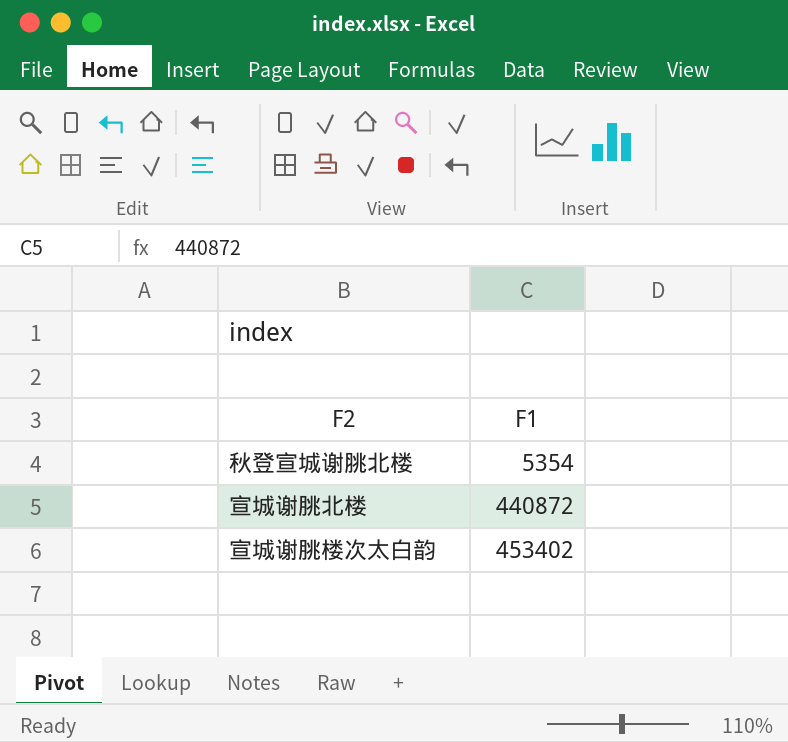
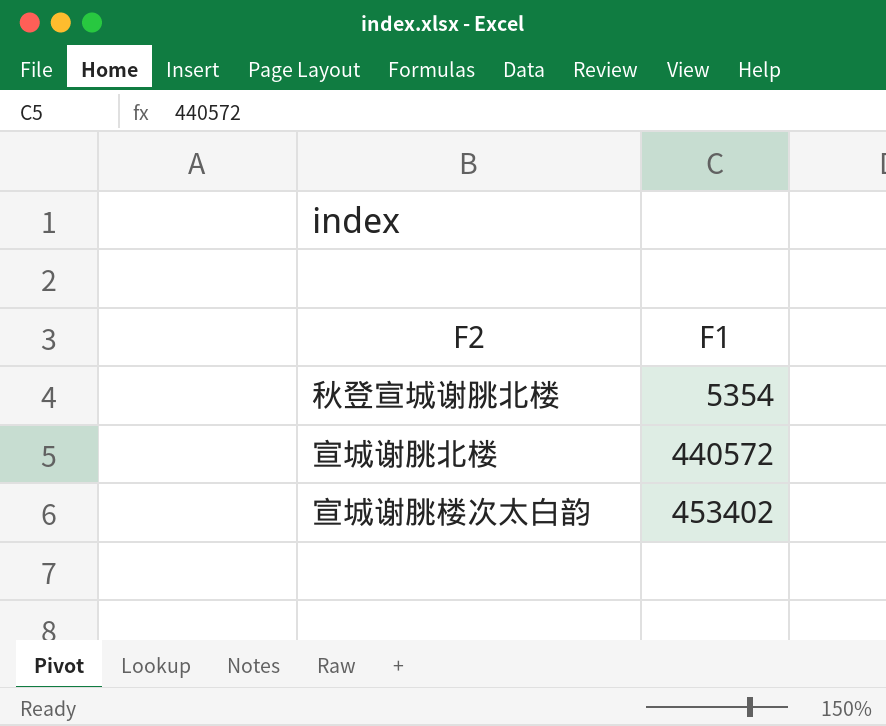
宣城谢朓北楼 | F1: 440872 -> 440572

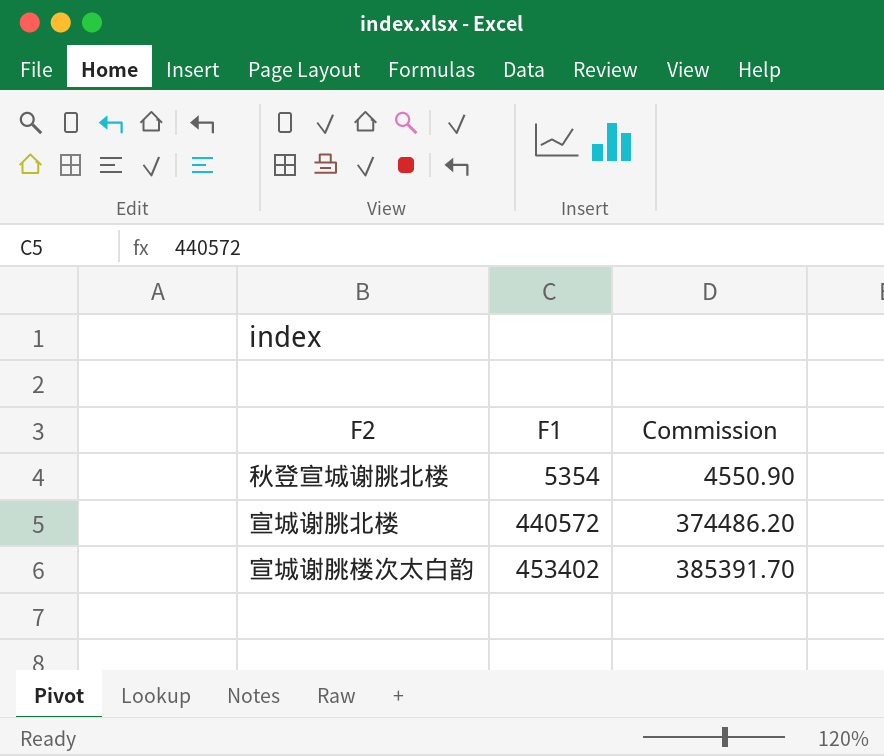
column Commission | formula: none -> [F1] * 0.85

